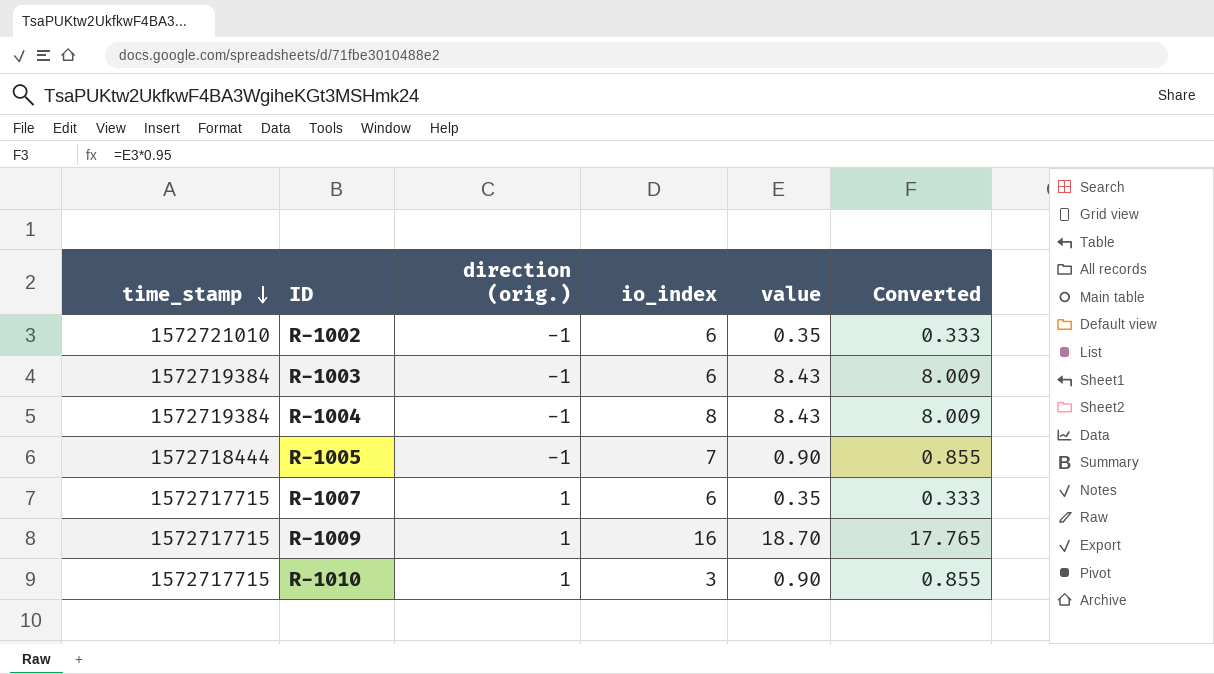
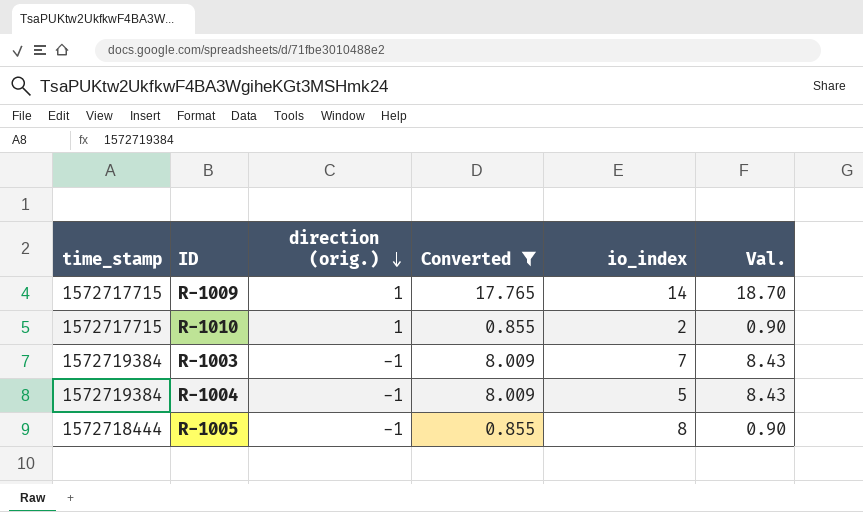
filter: none -> Converted != 0.333
row order: time_stamp descending -> direction (orig.) descending
column Converted | position: 6 -> 4
column name: value -> Val.
R-1009 | io_index: 16 -> 14
R-1010 | io_index: 3 -> 2
R-1003 | io_index: 6 -> 7
R-1004 | io_index: 8 -> 5
R-1005 | io_index: 7 -> 8

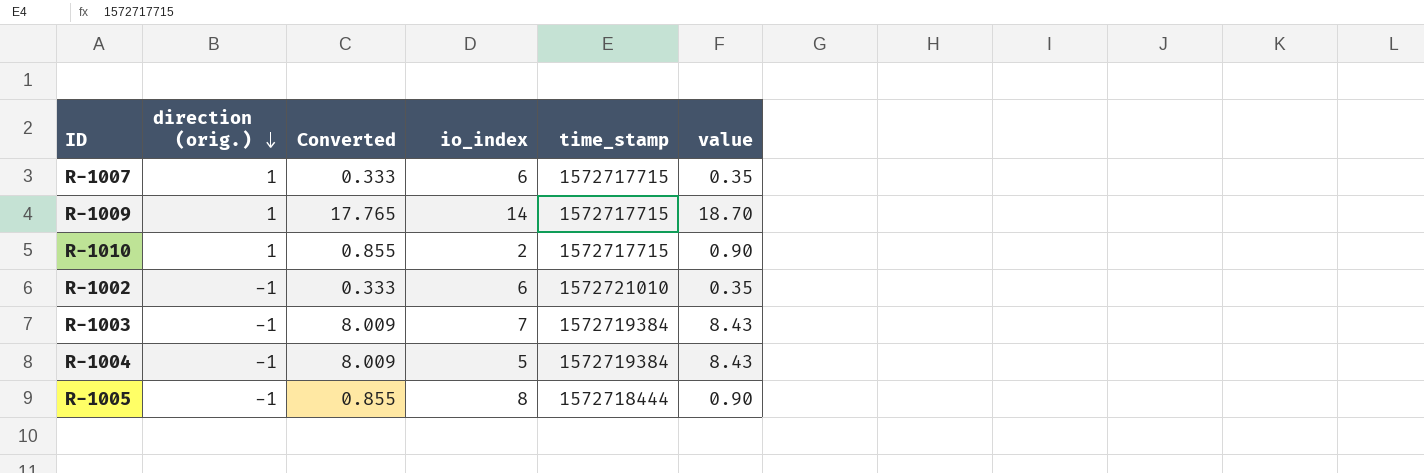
filter: Converted != 0.333 -> none
column time_stamp | position: 1 -> 5
column name: Val. -> value

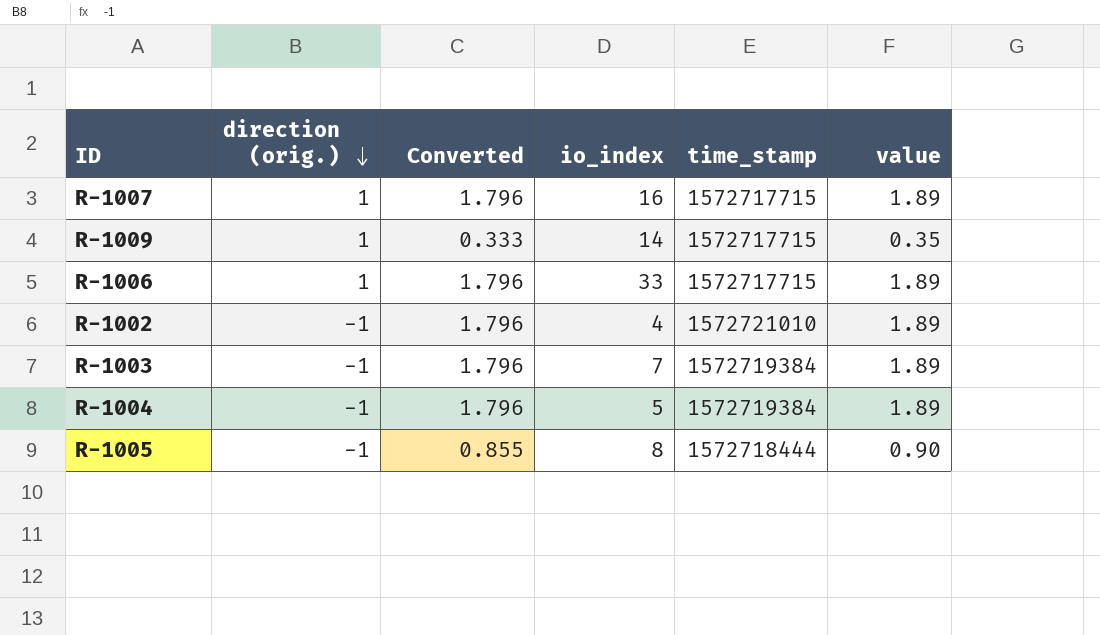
row R-1010: 1 | 0.855 | 2 | 1572717715 | 0.90 -> none
R-1007 | Converted: 0.333 -> 1.796
R-1007 | io_index: 6 -> 16
R-1007 | value: 0.35 -> 1.89
R-1009 | Converted: 17.765 -> 0.333
R-1009 | value: 18.70 -> 0.35
row R-1006: none -> 1 | 1.796 | 33 | 1572717715 | 1.89
R-1002 | Converted: 0.333 -> 1.796
R-1002 | io_index: 6 -> 4
R-1002 | value: 0.35 -> 1.89
R-1003 | Converted: 8.009 -> 1.796
R-1003 | value: 8.43 -> 1.89
R-1004 | Converted: 8.009 -> 1.796
R-1004 | value: 8.43 -> 1.89

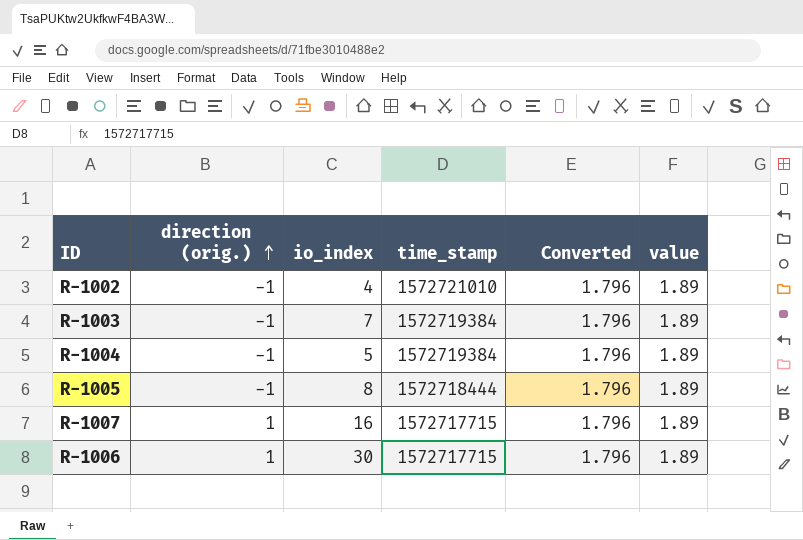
row order: direction (orig.) descending -> direction (orig.) ascending
column Converted | position: 3 -> 5
row R-1009: 1 | 0.333 | 14 | 1572717715 | 0.35 -> none
R-1005 | Converted: 0.855 -> 1.796
R-1005 | value: 0.90 -> 1.89
R-1006 | io_index: 33 -> 30

